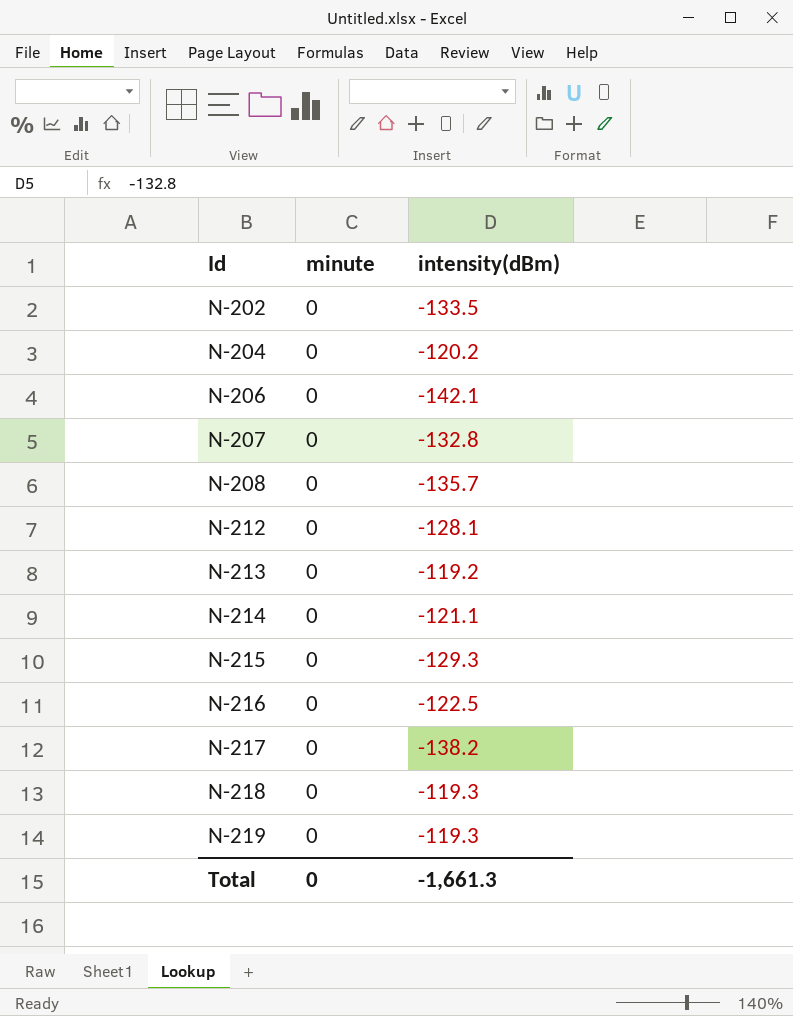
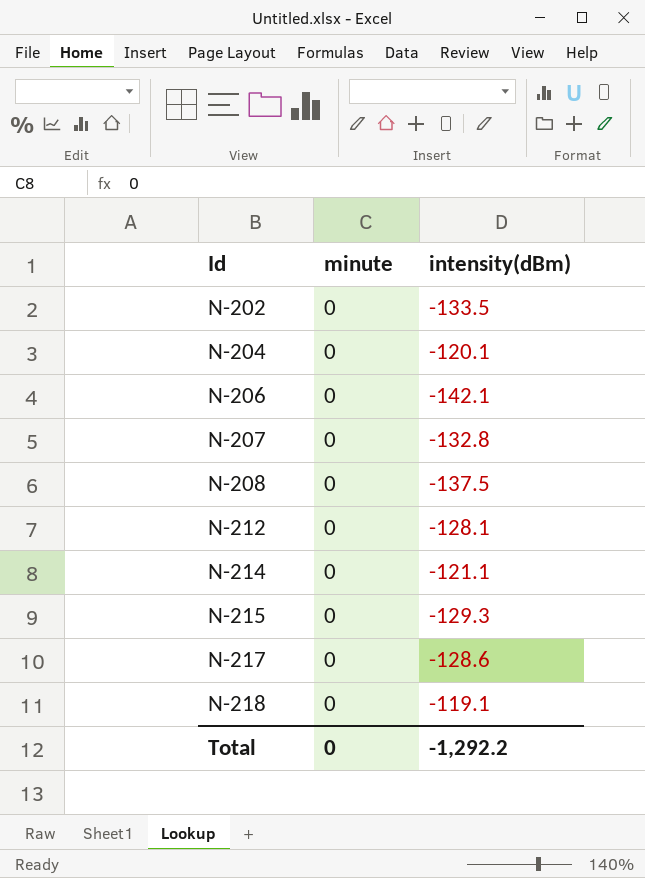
row N-213: 0 | -119.2 -> none
row N-216: 0 | -122.5 -> none
row N-219: 0 | -119.3 -> none
N-204 | intensity(dBm): -120.2 -> -120.1
N-208 | intensity(dBm): -135.7 -> -137.5
N-217 | intensity(dBm): -138.2 -> -128.6
N-218 | intensity(dBm): -119.3 -> -119.1
Total | intensity(dBm): -1,661.3 -> -1,292.2

